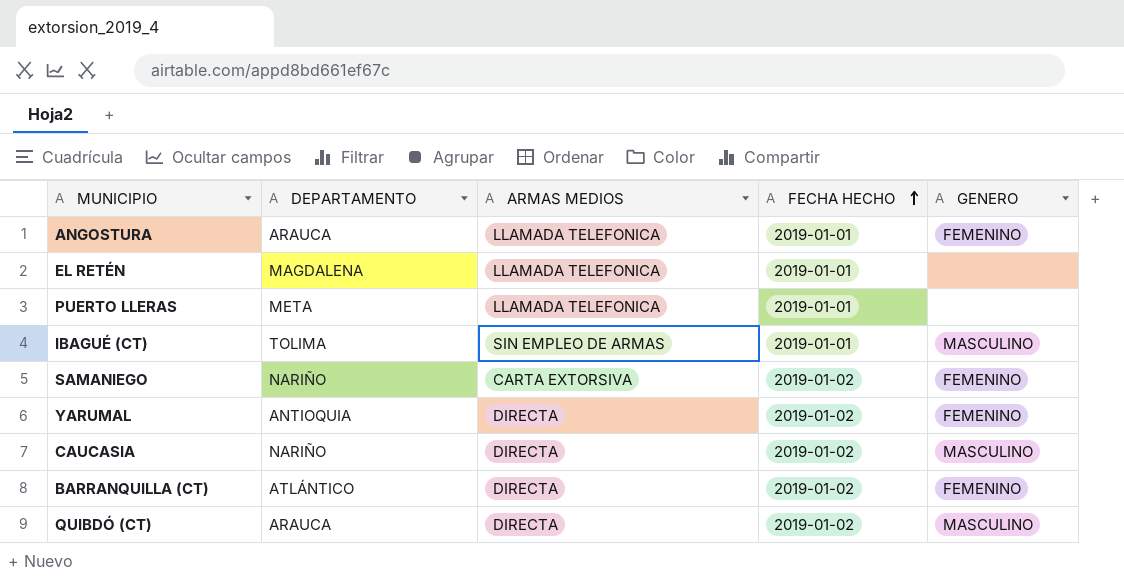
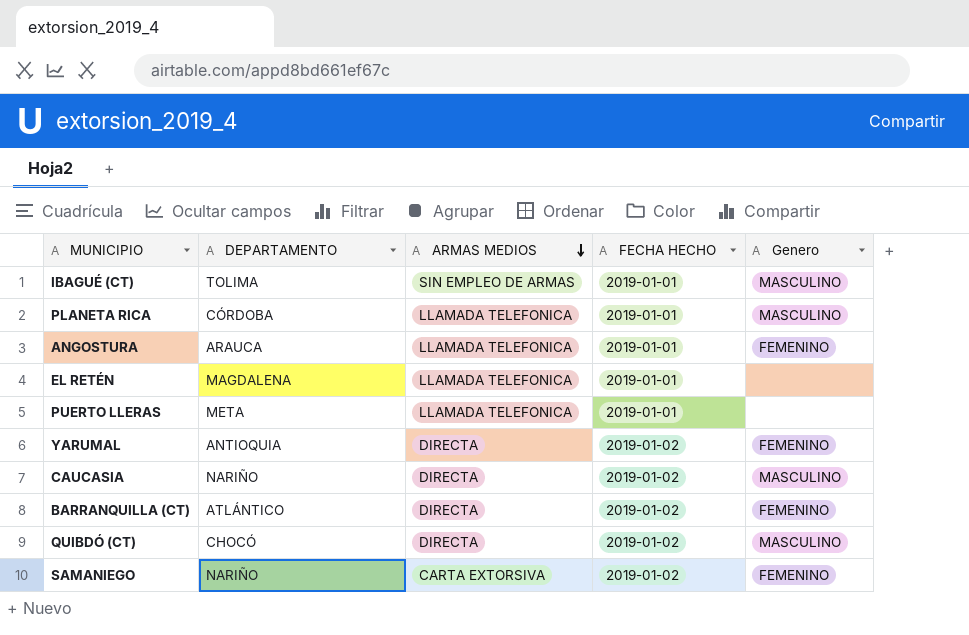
row order: FECHA HECHO ascending -> ARMAS MEDIOS descending
column name: GENERO -> Genero
row PLANETA RICA: none -> CÓRDOBA | LLAMADA TELEFONICA | 2019-01-01 | MASCULINO
QUIBDÓ (CT) | DEPARTAMENTO: ARAUCA -> CHOCÓ

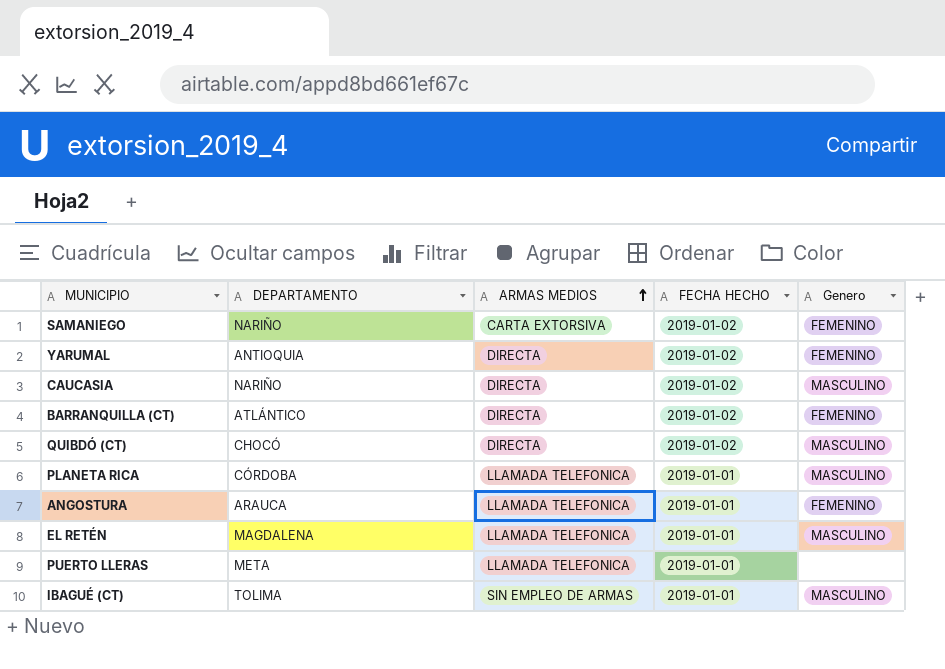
row order: ARMAS MEDIOS descending -> ARMAS MEDIOS ascending
EL RETÉN | Genero: none -> MASCULINO

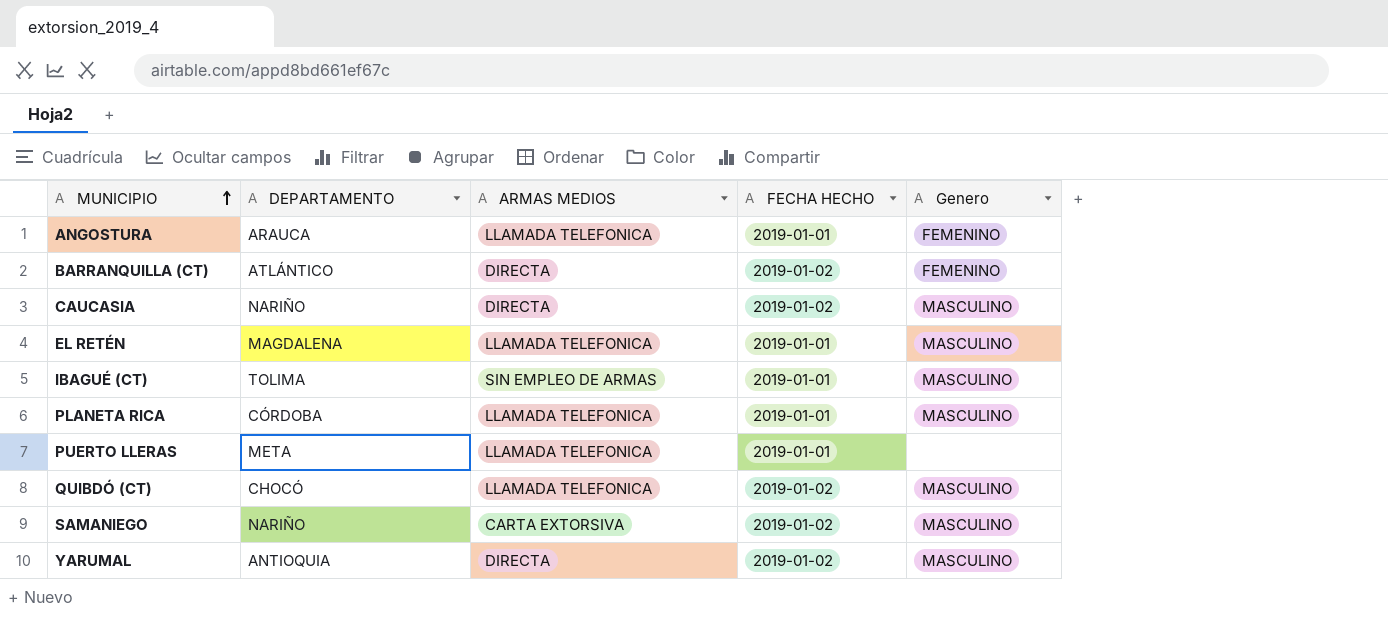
row order: ARMAS MEDIOS ascending -> MUNICIPIO ascending
QUIBDÓ (CT) | ARMAS MEDIOS: DIRECTA -> LLAMADA TELEFONICA
SAMANIEGO | Genero: FEMENINO -> MASCULINO
YARUMAL | Genero: FEMENINO -> MASCULINO

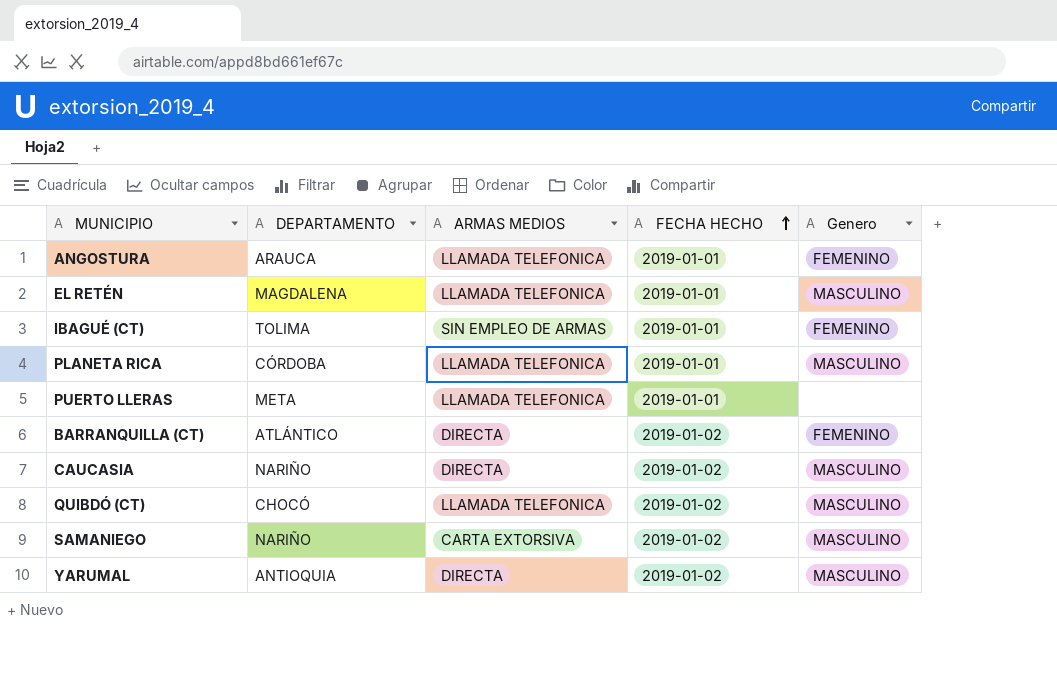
row order: MUNICIPIO ascending -> FECHA HECHO ascending
IBAGUÉ (CT) | Genero: MASCULINO -> FEMENINO

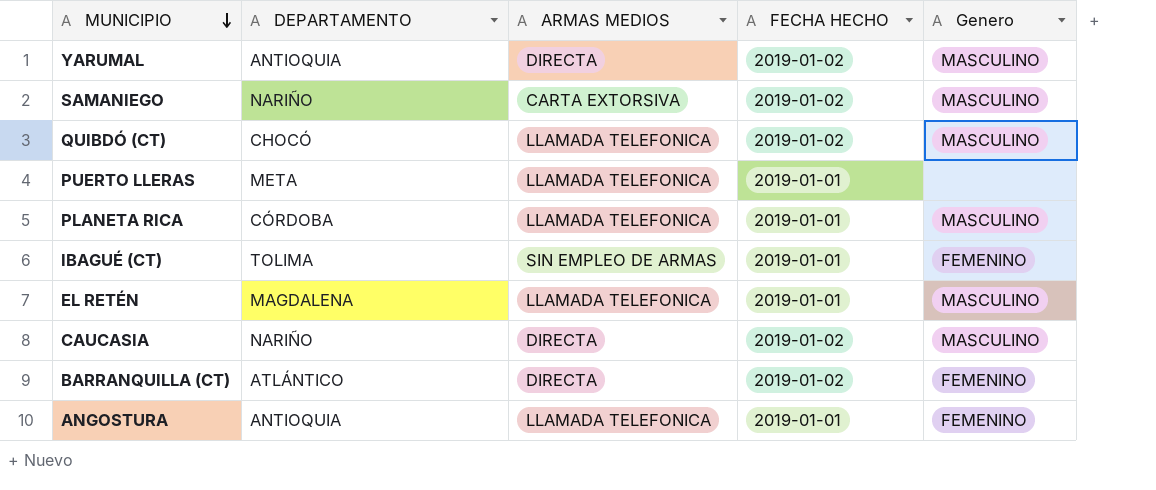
row order: FECHA HECHO ascending -> MUNICIPIO descending
ANGOSTURA | DEPARTAMENTO: ARAUCA -> ANTIOQUIA

